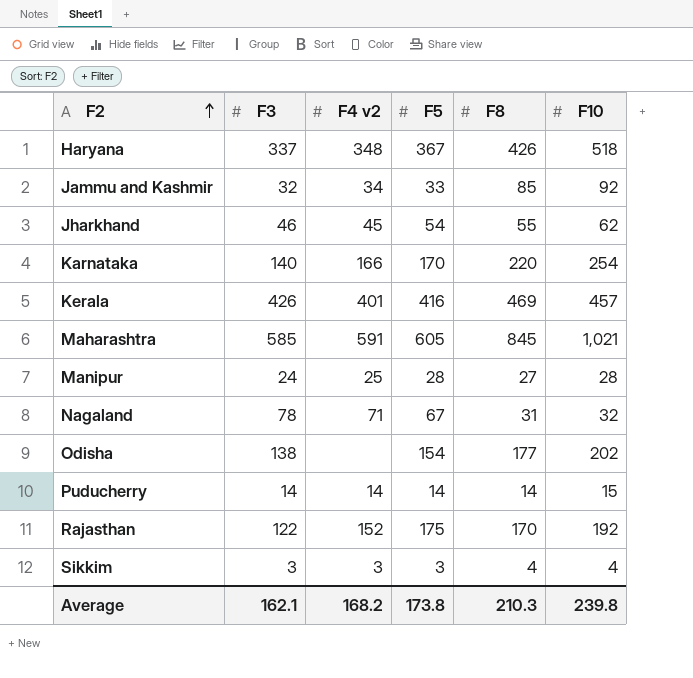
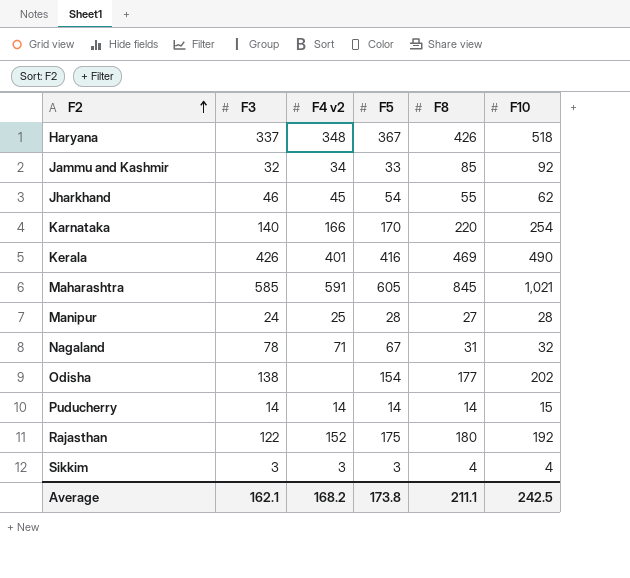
Kerala | F10: 457 -> 490
Rajasthan | F8: 170 -> 180
Average | F8: 210.3 -> 211.1
Average | F10: 239.8 -> 242.5

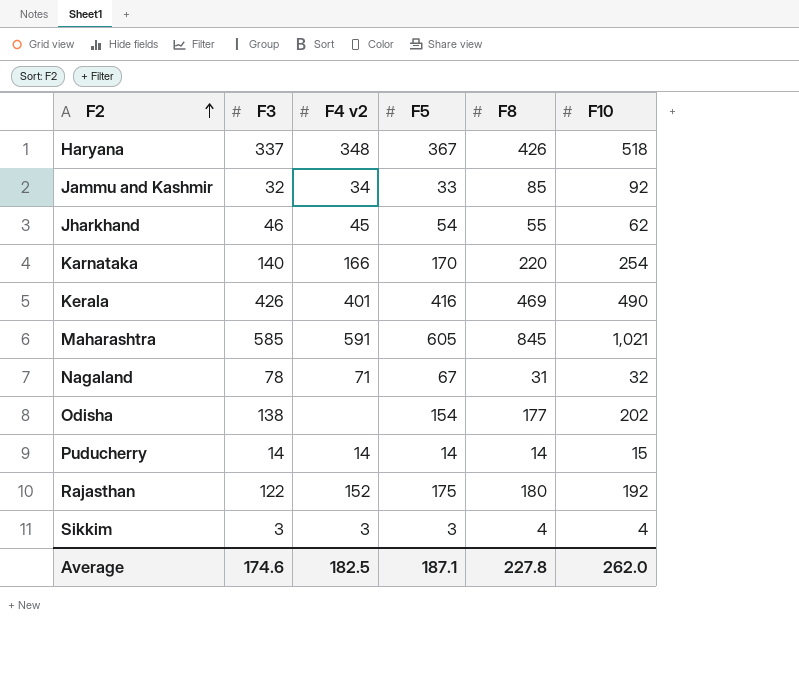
row Manipur: 24 | 25 | 28 | 27 | 28 -> none
Average | F3: 162.1 -> 174.6
Average | F4 v2: 168.2 -> 182.5
Average | F5: 173.8 -> 187.1
Average | F8: 211.1 -> 227.8
Average | F10: 242.5 -> 262.0

